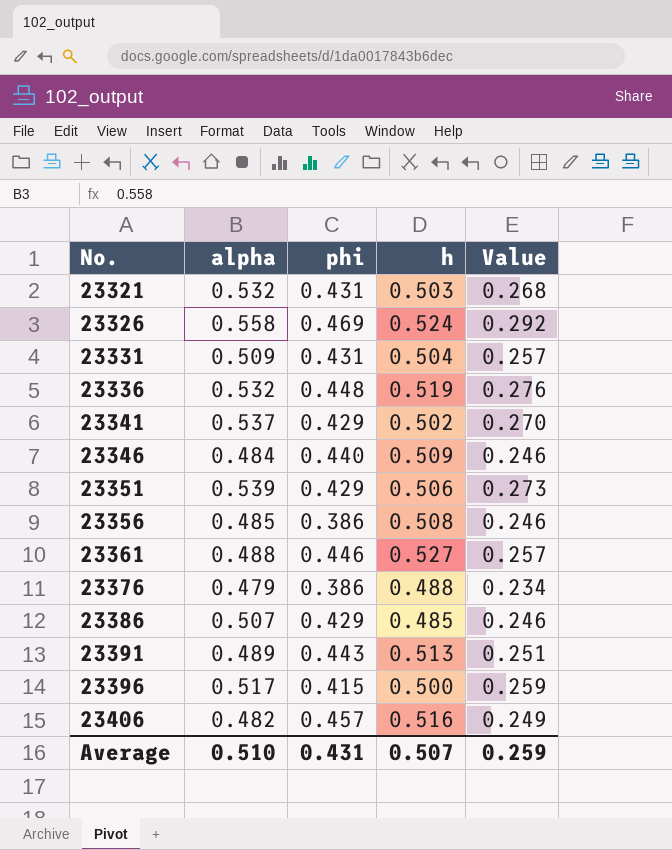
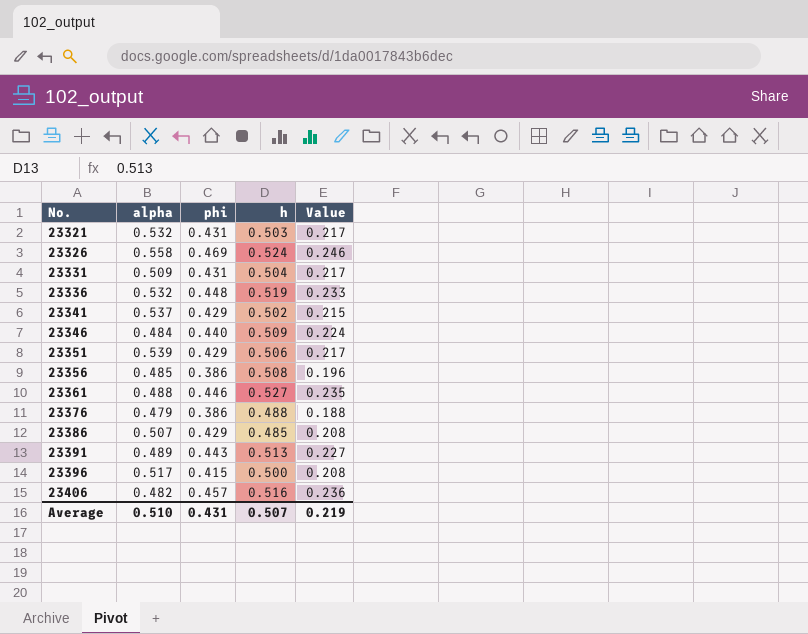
column Value | formula: [alpha] * [h] -> [phi] * [h]
Average | Value: 0.259 -> 0.219

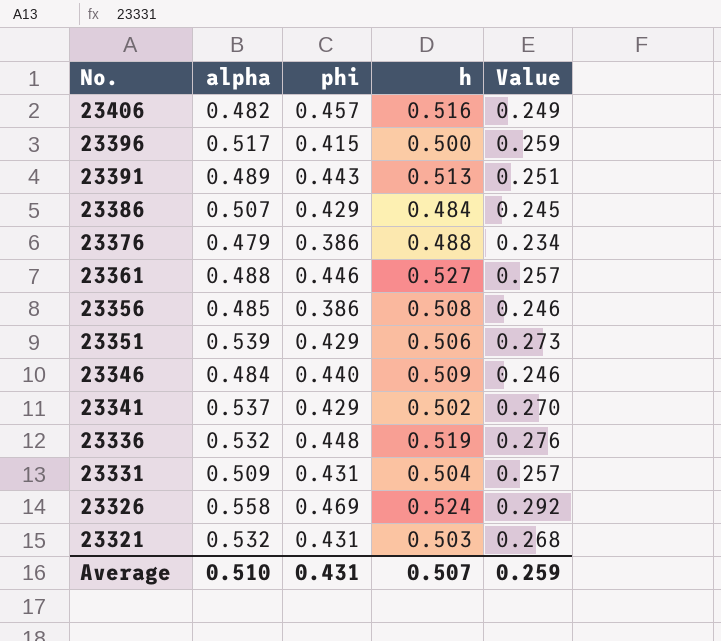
row order: No. ascending -> No. descending
column Value | formula: [phi] * [h] -> [alpha] * [h]
23386 | h: 0.485 -> 0.484
Average | Value: 0.219 -> 0.259

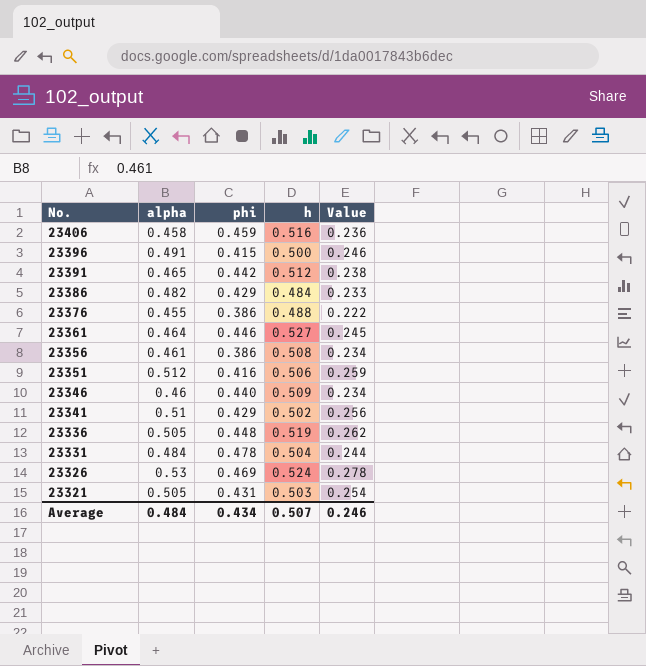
23406 | alpha: 0.482 -> 0.458
23406 | phi: 0.457 -> 0.459
23406 | Value: 0.249 -> 0.236
23396 | alpha: 0.517 -> 0.491
23396 | Value: 0.259 -> 0.246
23391 | alpha: 0.489 -> 0.465
23391 | phi: 0.443 -> 0.442
23391 | h: 0.513 -> 0.512
23391 | Value: 0.251 -> 0.238
23386 | alpha: 0.507 -> 0.482
23386 | Value: 0.245 -> 0.233
23376 | alpha: 0.479 -> 0.455
23376 | Value: 0.234 -> 0.222
23361 | alpha: 0.488 -> 0.464
23361 | Value: 0.257 -> 0.245
23356 | alpha: 0.485 -> 0.461
23356 | Value: 0.246 -> 0.234
23351 | alpha: 0.539 -> 0.512
23351 | phi: 0.429 -> 0.416
23351 | Value: 0.273 -> 0.259
23346 | alpha: 0.484 -> 0.46
23346 | Value: 0.246 -> 0.234
23341 | alpha: 0.537 -> 0.51
23341 | Value: 0.270 -> 0.256
23336 | alpha: 0.532 -> 0.505
23336 | Value: 0.276 -> 0.262
23331 | alpha: 0.509 -> 0.484
23331 | phi: 0.431 -> 0.478
23331 | Value: 0.257 -> 0.244
23326 | alpha: 0.558 -> 0.53
23326 | Value: 0.292 -> 0.278
23321 | alpha: 0.532 -> 0.505
23321 | Value: 0.268 -> 0.254
Average | alpha: 0.510 -> 0.484
Average | phi: 0.431 -> 0.434
Average | Value: 0.259 -> 0.246

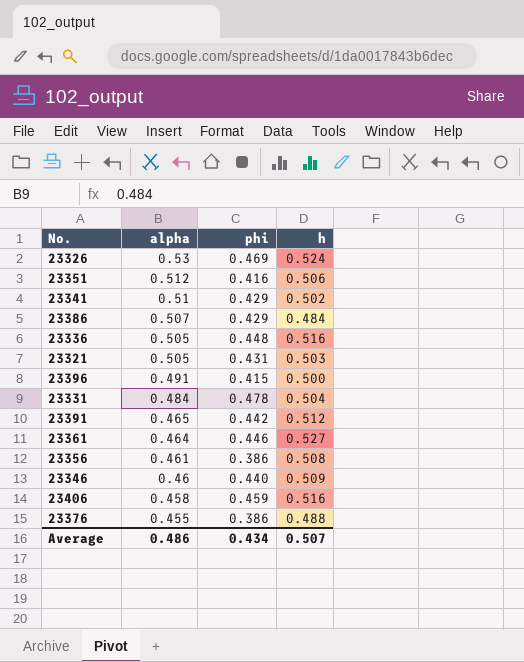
row order: No. descending -> alpha descending
column Value | formula: [alpha] * [h] -> none
23386 | alpha: 0.482 -> 0.507
23336 | h: 0.519 -> 0.516
Average | alpha: 0.484 -> 0.486

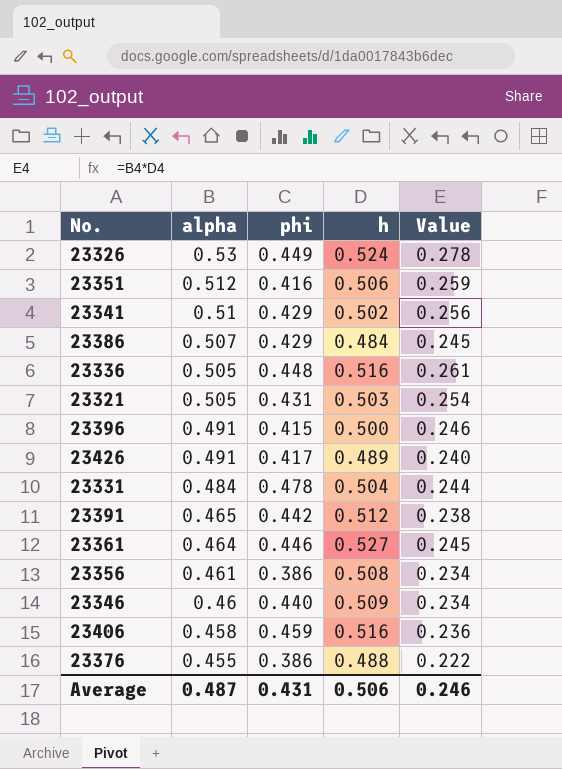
column Value | formula: none -> [alpha] * [h]
23326 | phi: 0.469 -> 0.449
row 23426: none -> 0.491 | 0.417 | 0.489 | 0.240
Average | alpha: 0.486 -> 0.487
Average | phi: 0.434 -> 0.431
Average | h: 0.507 -> 0.506

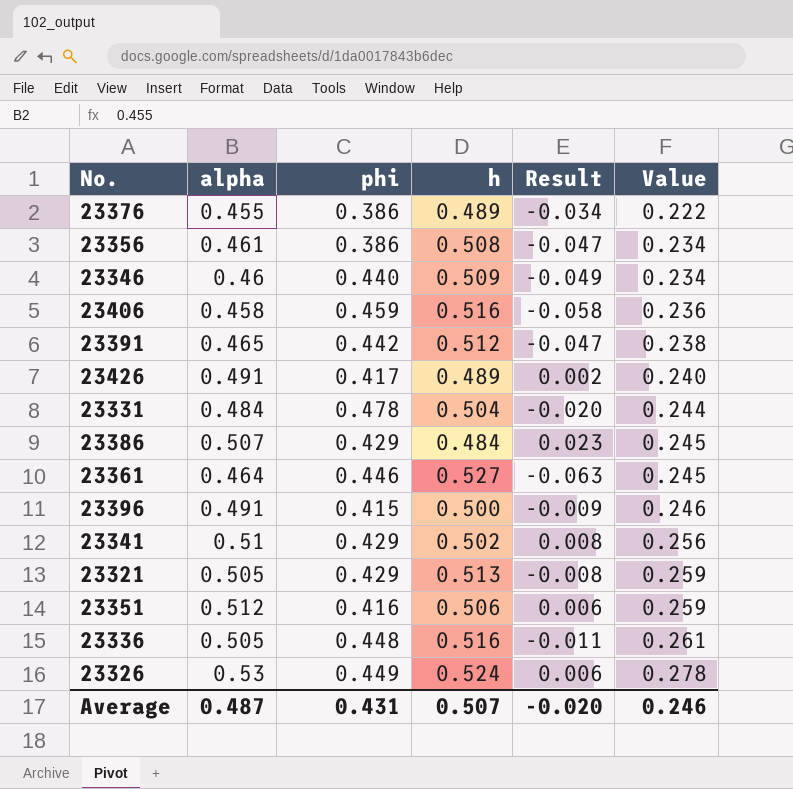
row order: alpha descending -> Value ascending
column Result | formula: none -> [alpha] - [h]
23376 | h: 0.488 -> 0.489
23321 | phi: 0.431 -> 0.429
23321 | h: 0.503 -> 0.513
23321 | Value: 0.254 -> 0.259
Average | h: 0.506 -> 0.507

